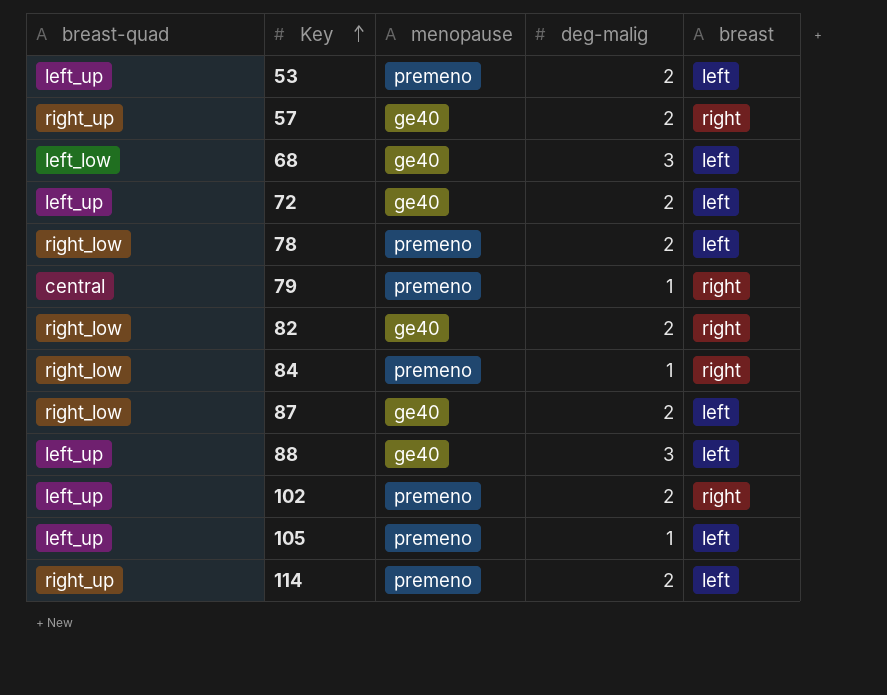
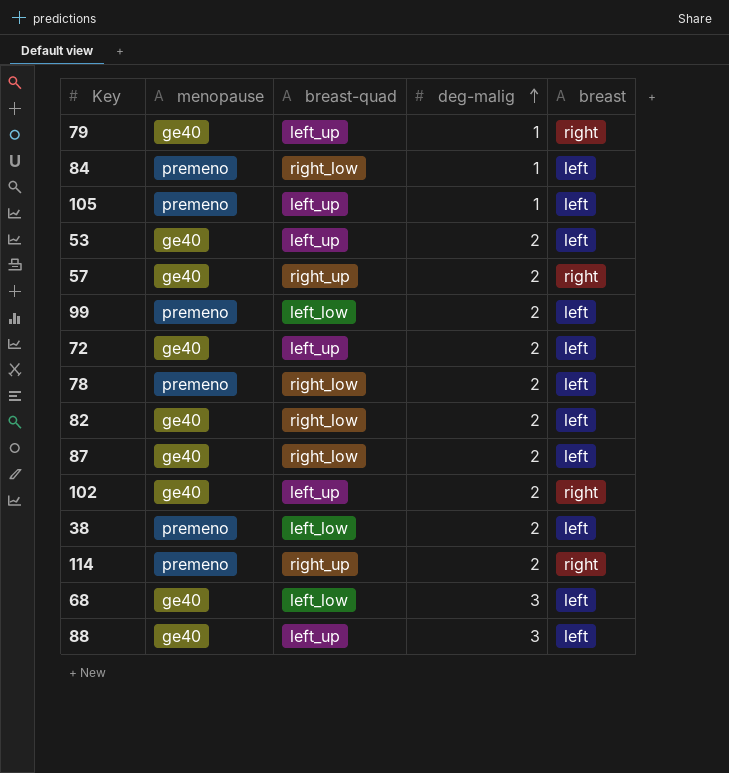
row order: Key ascending -> deg-malig ascending
column breast-quad | position: 1 -> 3
79 | menopause: premeno -> ge40
79 | breast-quad: central -> left_up
84 | breast: right -> left
53 | menopause: premeno -> ge40
row 99: none -> premeno | left_low | 2 | left
82 | breast: right -> left
102 | menopause: premeno -> ge40
row 38: none -> premeno | left_low | 2 | left
114 | breast: left -> right

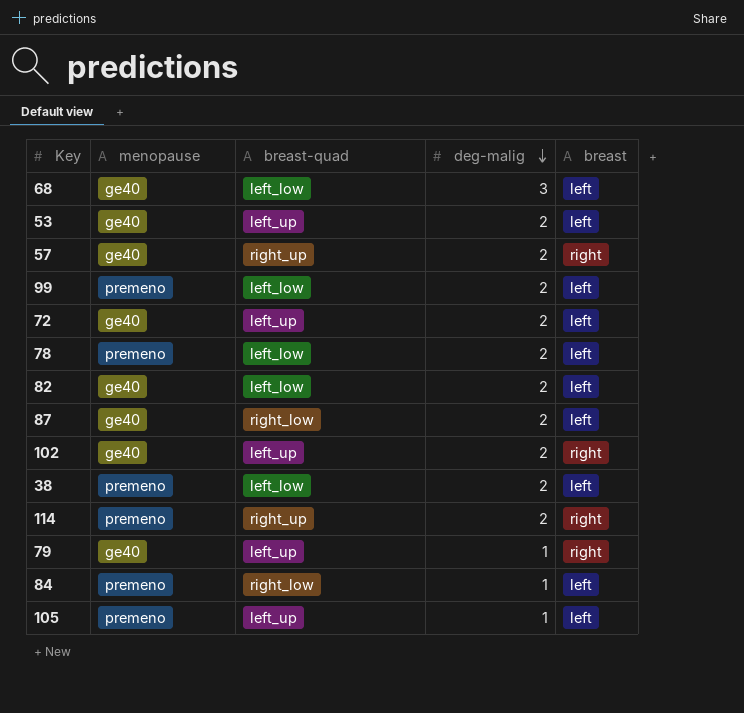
row order: deg-malig ascending -> deg-malig descending
row 88: ge40 | left_up | 3 | left -> none
78 | breast-quad: right_low -> left_low
82 | breast-quad: right_low -> left_low

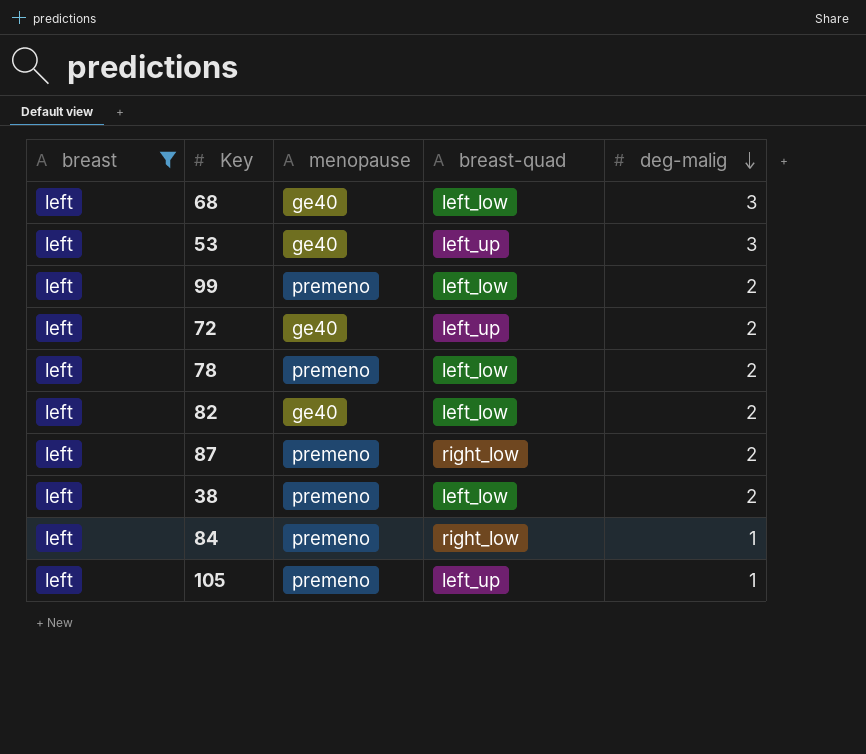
filter: none -> breast = left
column breast | position: 5 -> 1
53 | deg-malig: 2 -> 3
87 | menopause: ge40 -> premeno

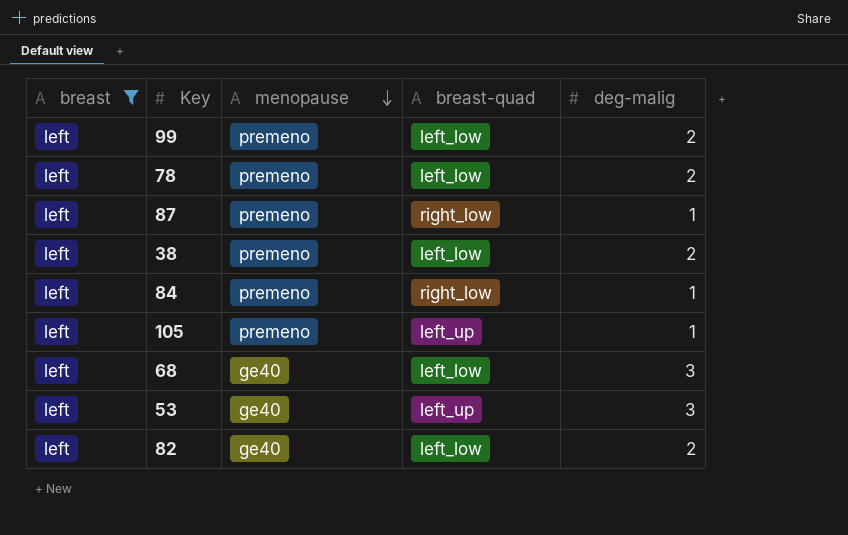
row order: deg-malig descending -> menopause descending
row 72: left | ge40 | left_up | 2 -> none
87 | deg-malig: 2 -> 1

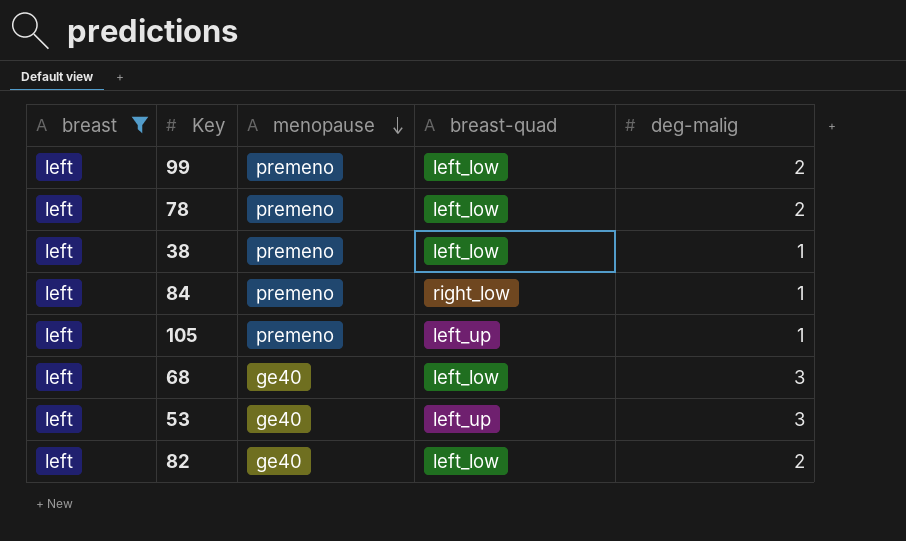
row 87: left | premeno | right_low | 1 -> none
38 | deg-malig: 2 -> 1

